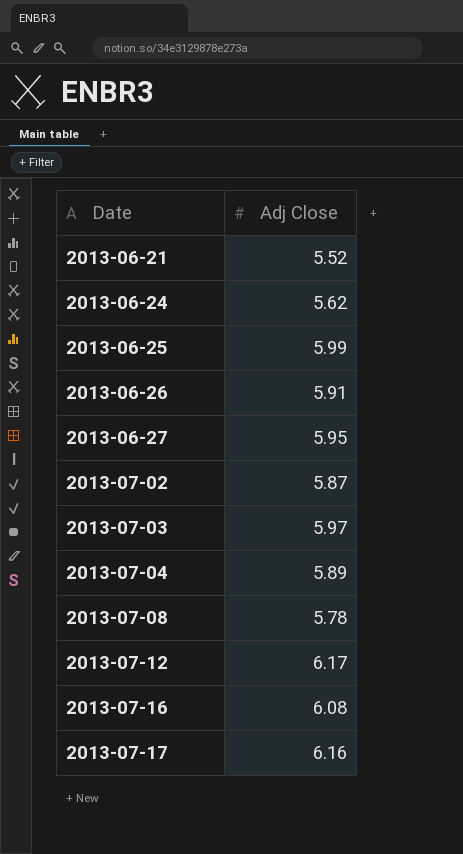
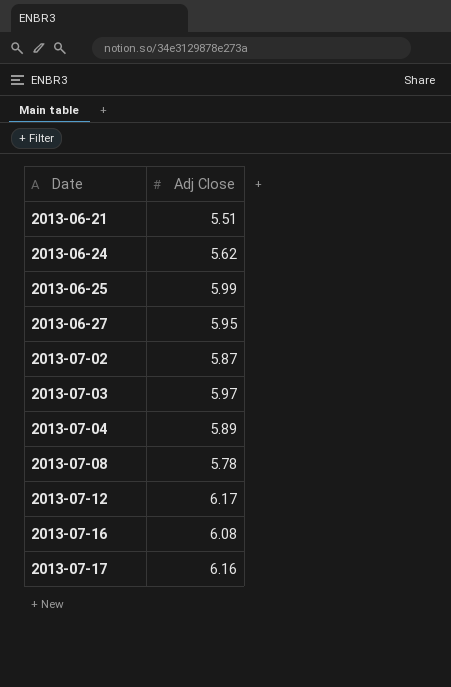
row 2013-06-26: 5.91 -> none
2013-06-21 | Adj Close: 5.52 -> 5.51

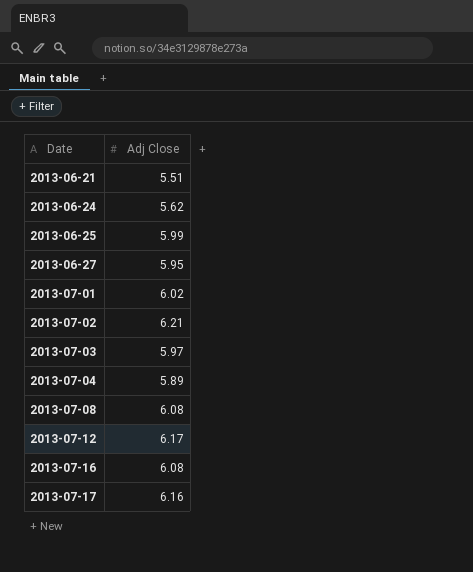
row 2013-07-01: none -> 6.02
2013-07-02 | Adj Close: 5.87 -> 6.21
2013-07-08 | Adj Close: 5.78 -> 6.08

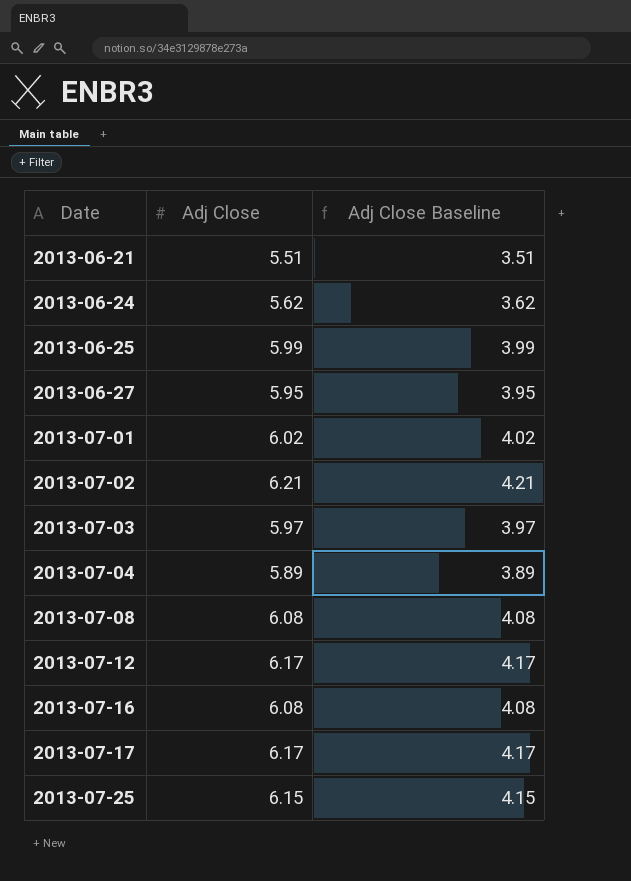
column Adj Close Baseline | formula: none -> [Adj Close] - 2
2013-07-17 | Adj Close: 6.16 -> 6.17
row 2013-07-25: none -> 6.15 | 4.15

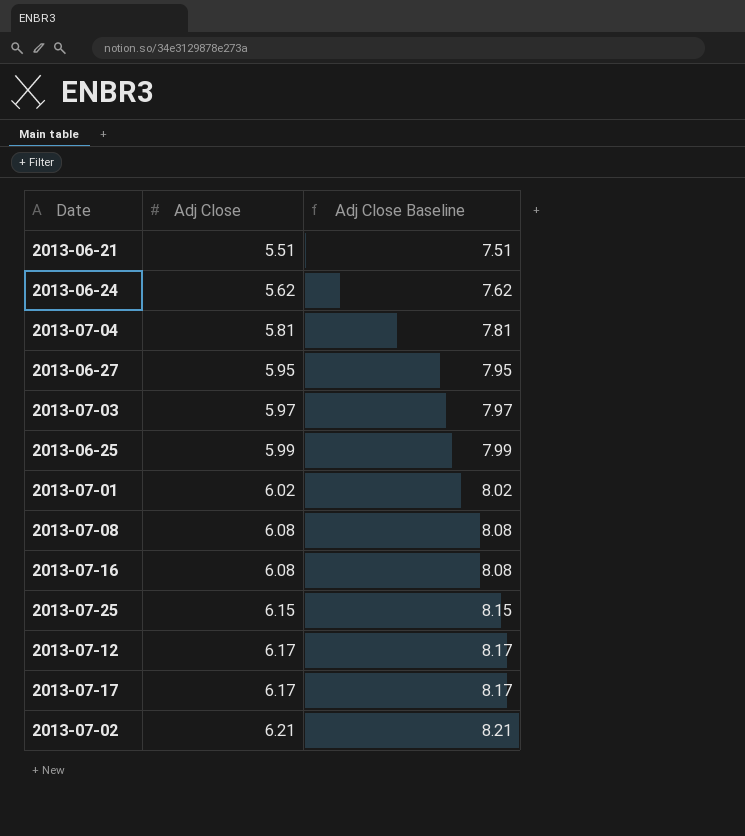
row order: Date ascending -> Adj Close ascending
column Adj Close Baseline | formula: [Adj Close] - 2 -> [Adj Close] + 2
2013-07-04 | Adj Close: 5.89 -> 5.81

